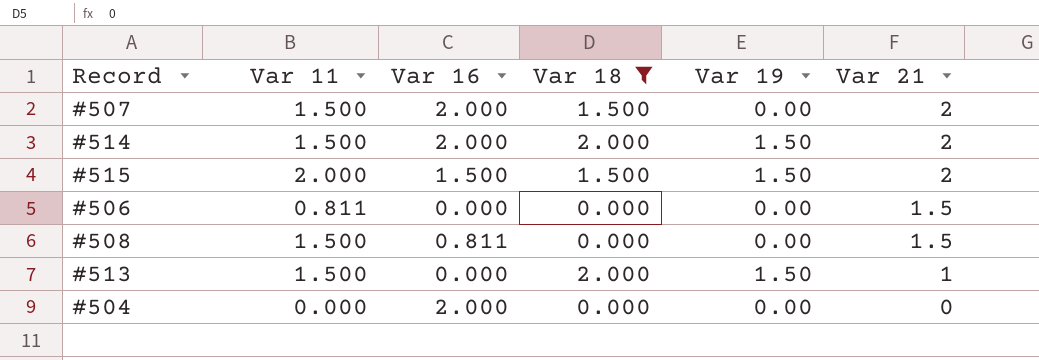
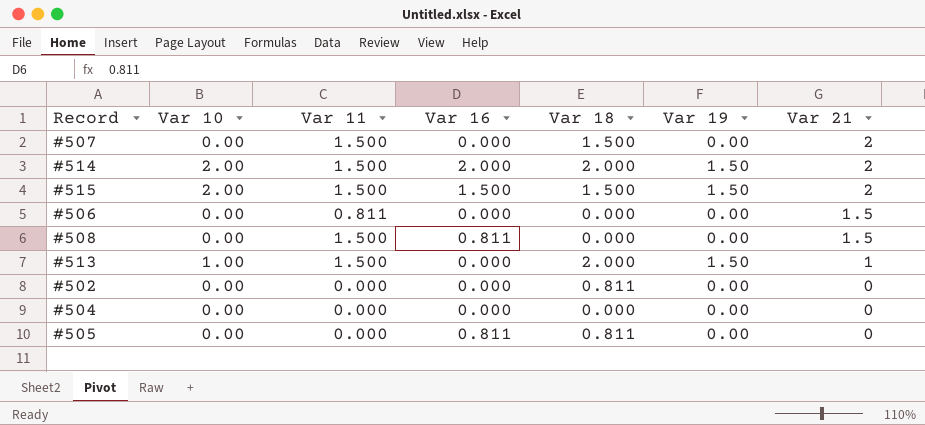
filter: Var 18 != 0.811 -> none
column Var 10 | position: none -> 2
#507 | Var 16: 2.000 -> 0.000
#515 | Var 11: 2.000 -> 1.500
#504 | Var 16: 2.000 -> 0.000

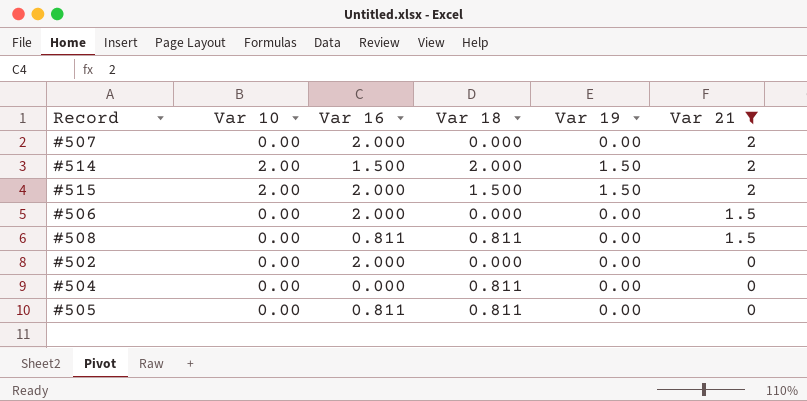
filter: none -> Var 21 != 1
column Var 11 | position: 3 -> none
#507 | Var 16: 0.000 -> 2.000
#507 | Var 18: 1.500 -> 0.000
#514 | Var 16: 2.000 -> 1.500
#515 | Var 16: 1.500 -> 2.000
#506 | Var 16: 0.000 -> 2.000
#508 | Var 18: 0.000 -> 0.811
#502 | Var 16: 0.000 -> 2.000
#502 | Var 18: 0.811 -> 0.000
#504 | Var 18: 0.000 -> 0.811

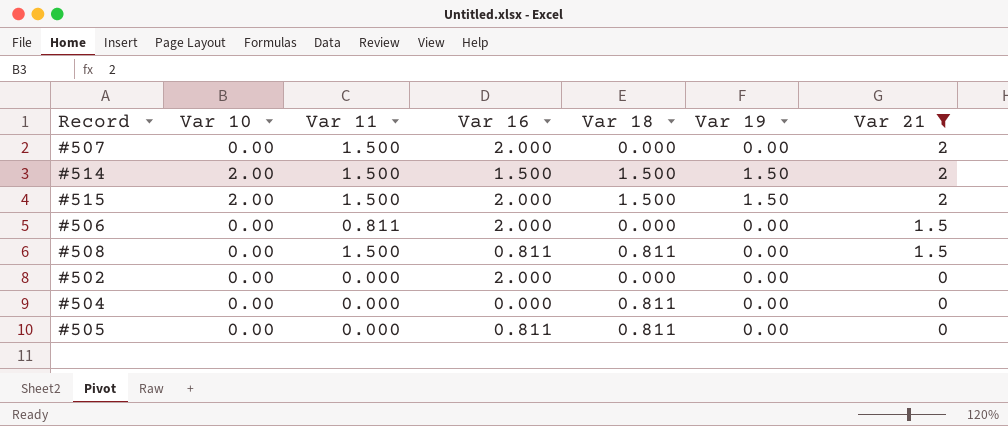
column Var 11 | position: none -> 3
#514 | Var 18: 2.000 -> 1.500

